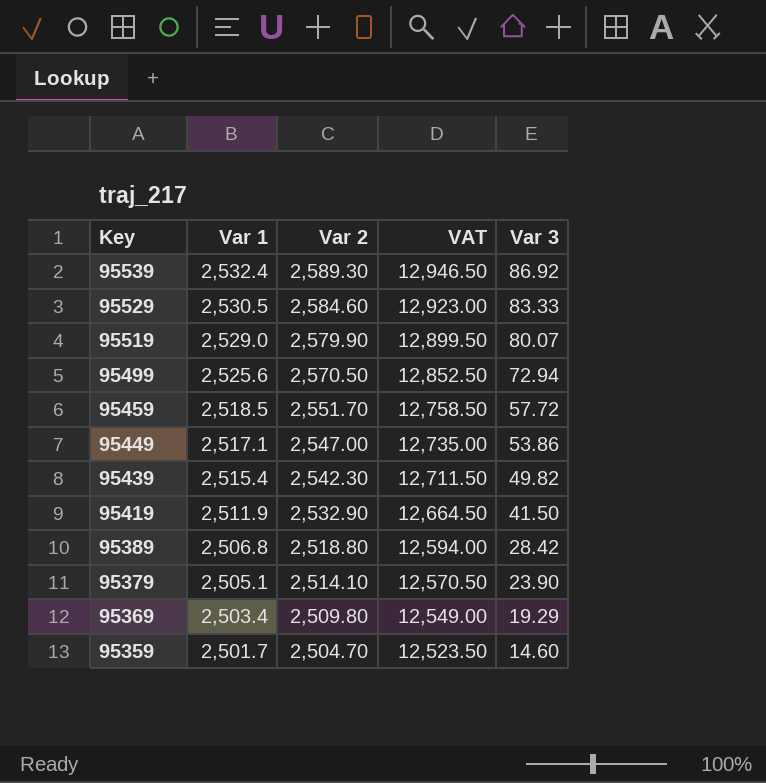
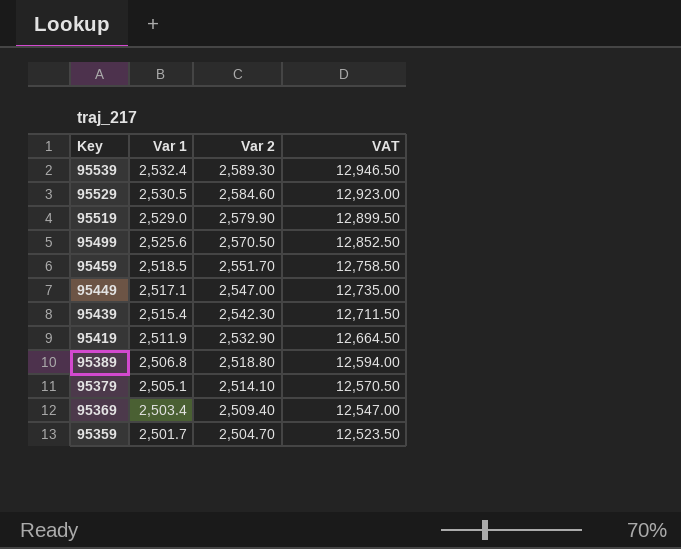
column Var 3 | position: 5 -> none
95369 | Var 2: 2,509.80 -> 2,509.40
95369 | VAT: 12,549.00 -> 12,547.00

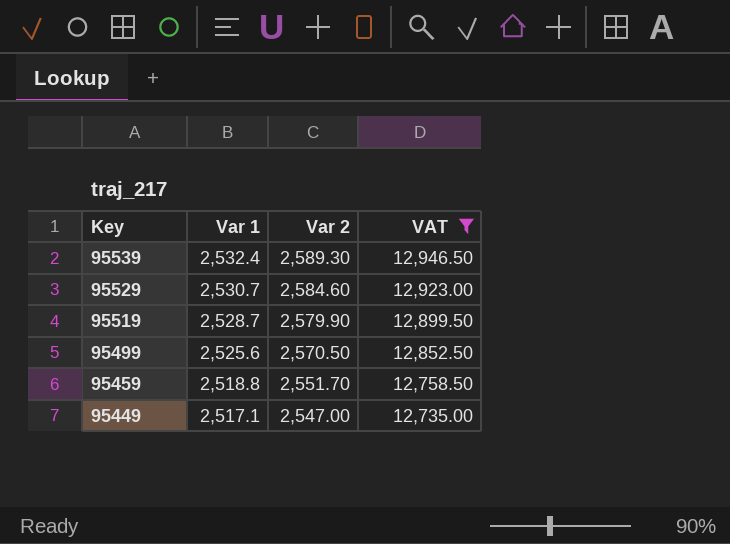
filter: none -> VAT >= 12,735.00
95529 | Var 1: 2,530.5 -> 2,530.7
95519 | Var 1: 2,529.0 -> 2,528.7
95459 | Var 1: 2,518.5 -> 2,518.8

